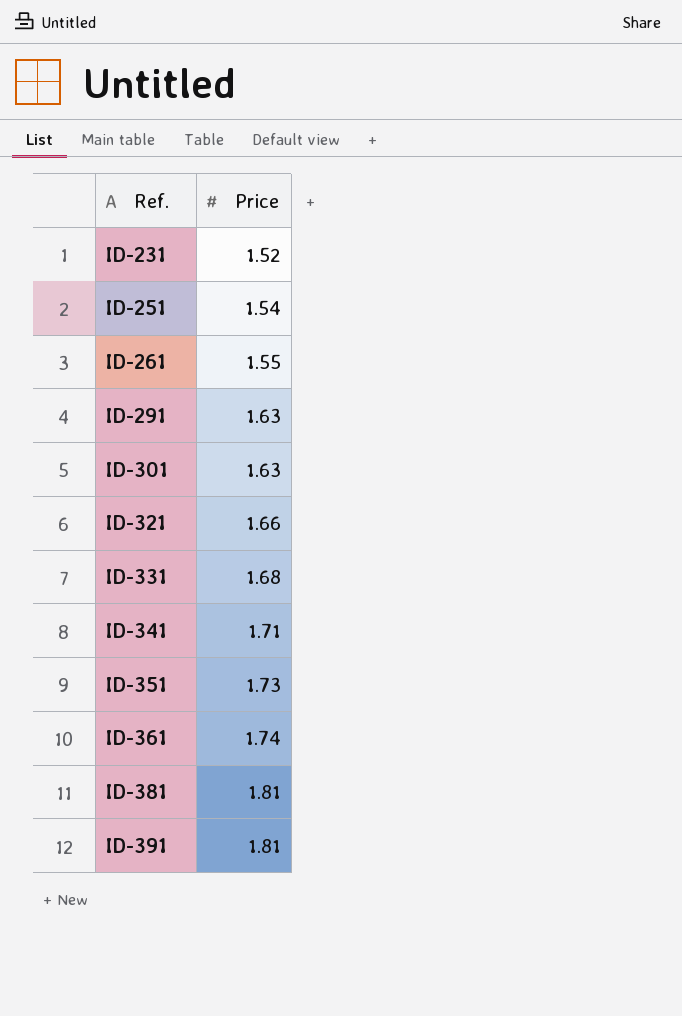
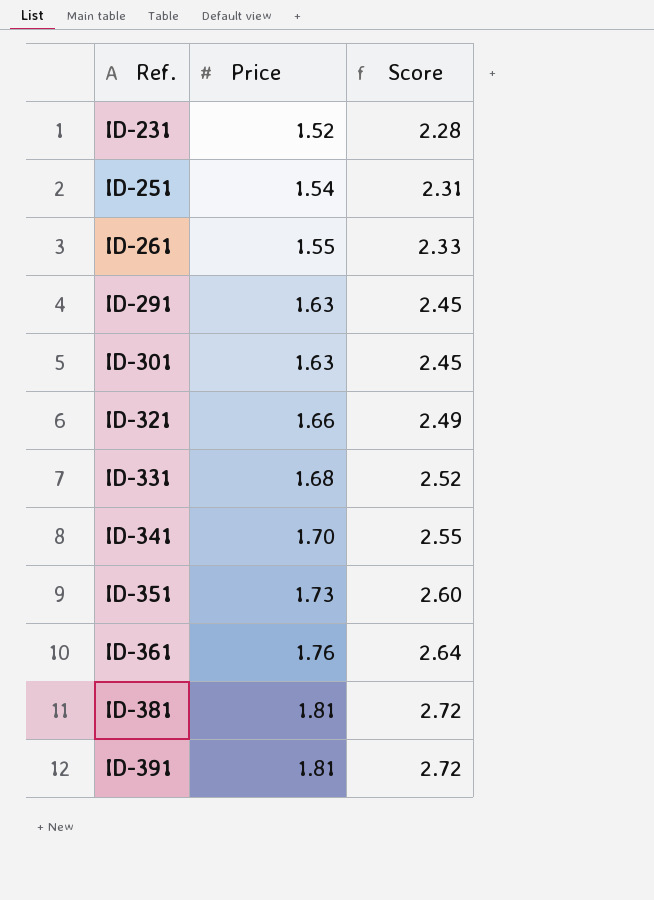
column Score | formula: none -> [Price] * 1.5
ID-341 | Price: 1.71 -> 1.70
ID-361 | Price: 1.74 -> 1.76

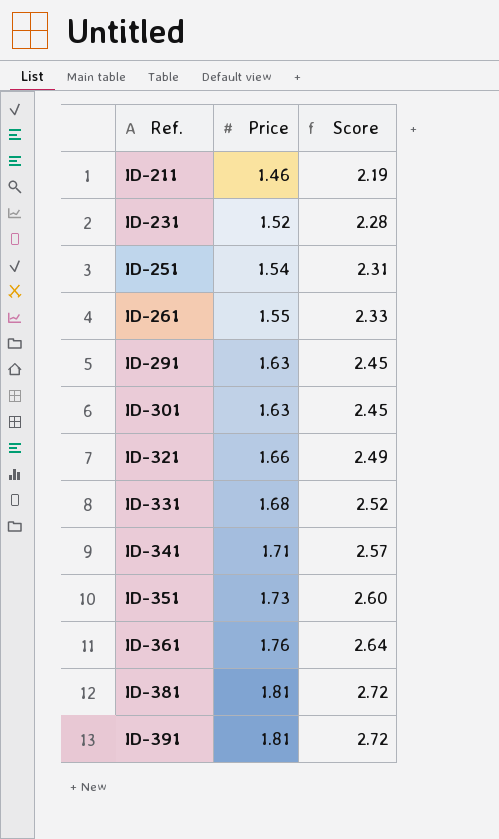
row ID-211: none -> 1.46 | 2.19
ID-341 | Price: 1.70 -> 1.71
ID-341 | Score: 2.55 -> 2.57

